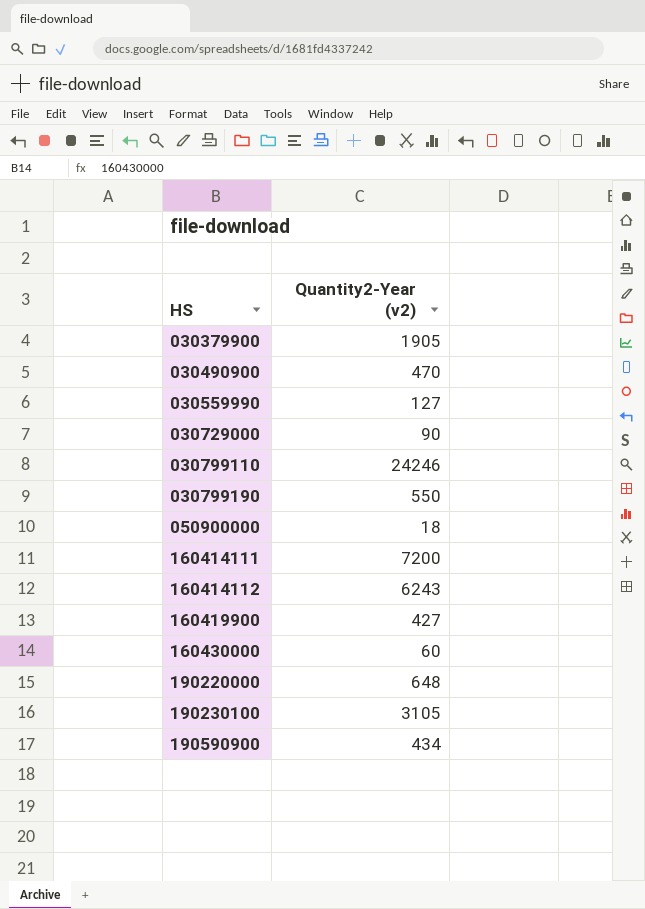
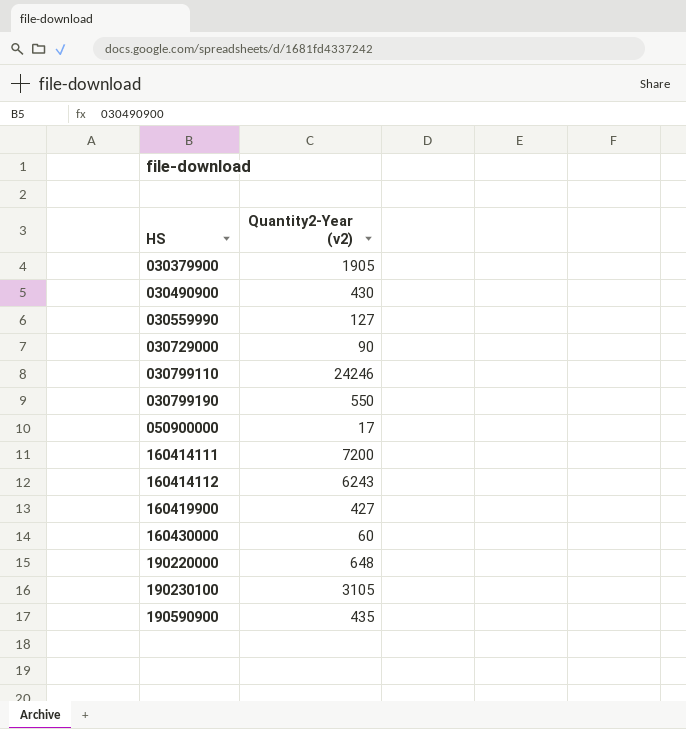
030490900 | Quantity2-Year (v2): 470 -> 430
050900000 | Quantity2-Year (v2): 18 -> 17
190590900 | Quantity2-Year (v2): 434 -> 435

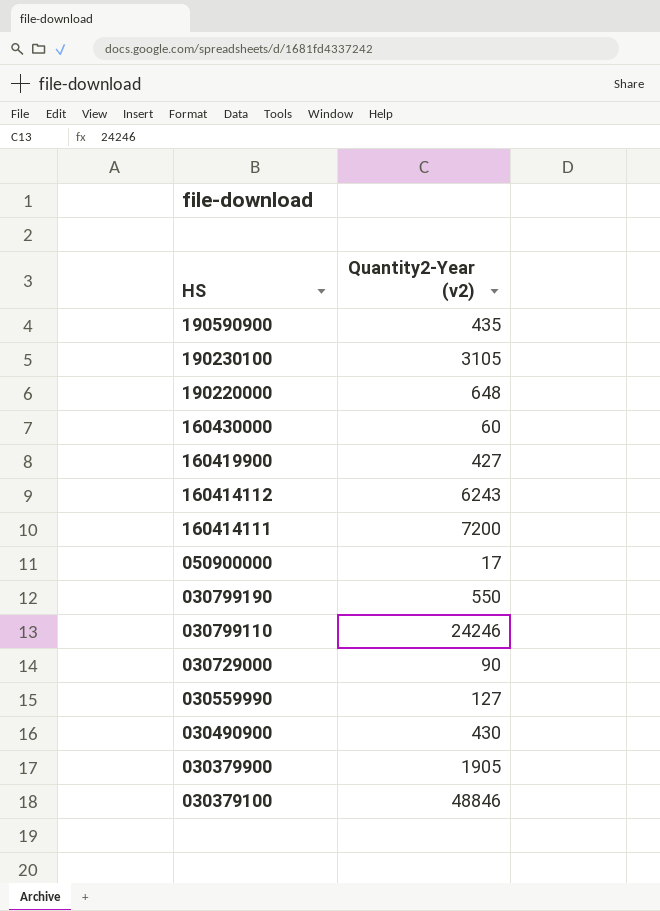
row order: HS ascending -> HS descending
row 030379100: none -> 48846

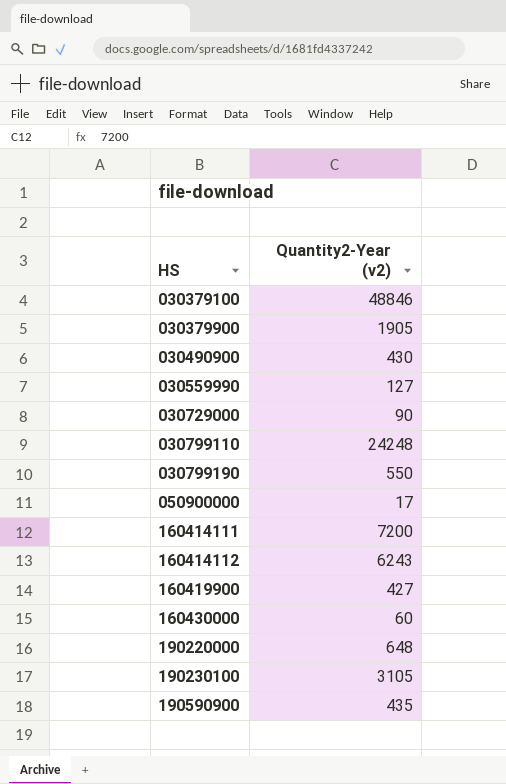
row order: HS descending -> HS ascending
030799110 | Quantity2-Year (v2): 24246 -> 24248

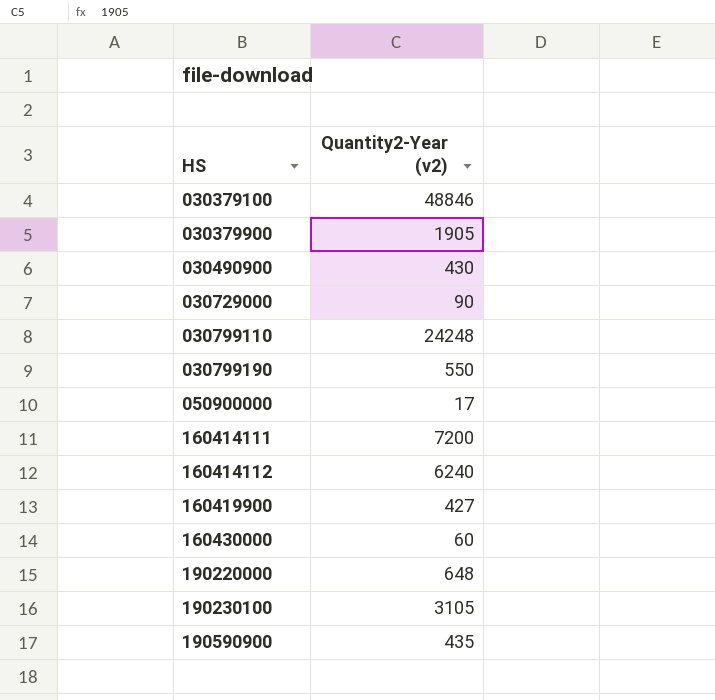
row 030559990: 127 -> none
160414112 | Quantity2-Year (v2): 6243 -> 6240

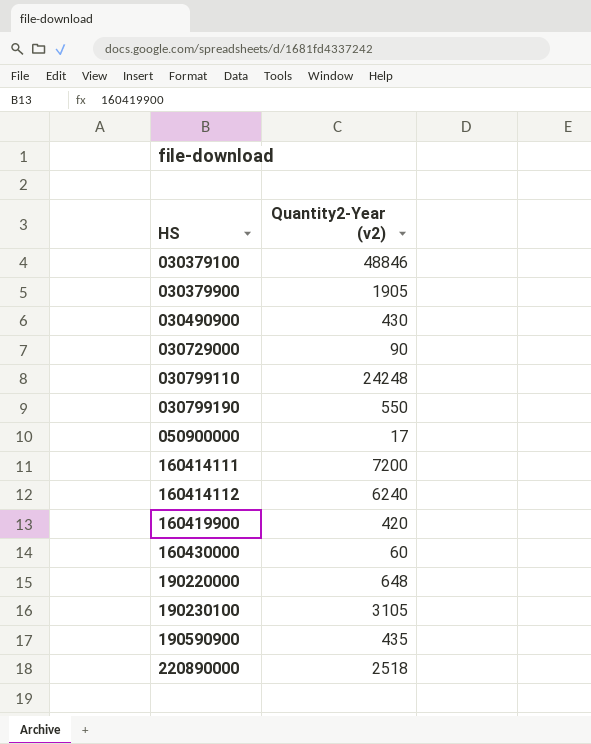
160419900 | Quantity2-Year (v2): 427 -> 420
row 220890000: none -> 2518

